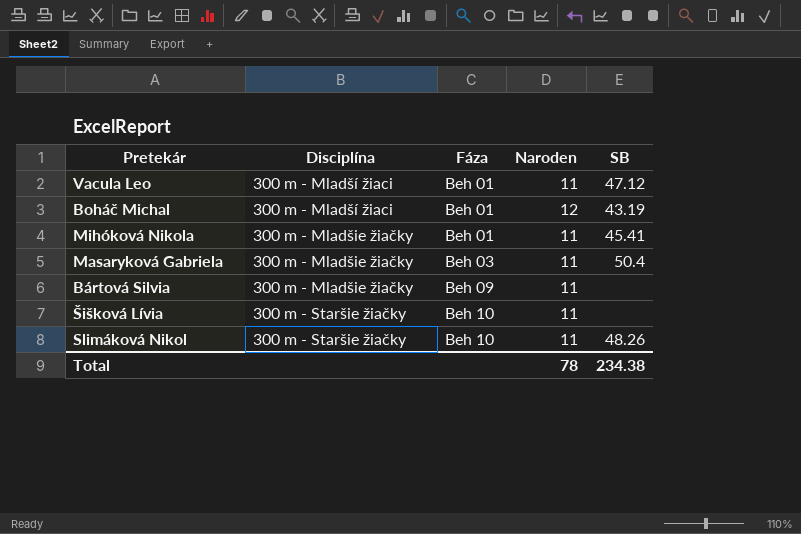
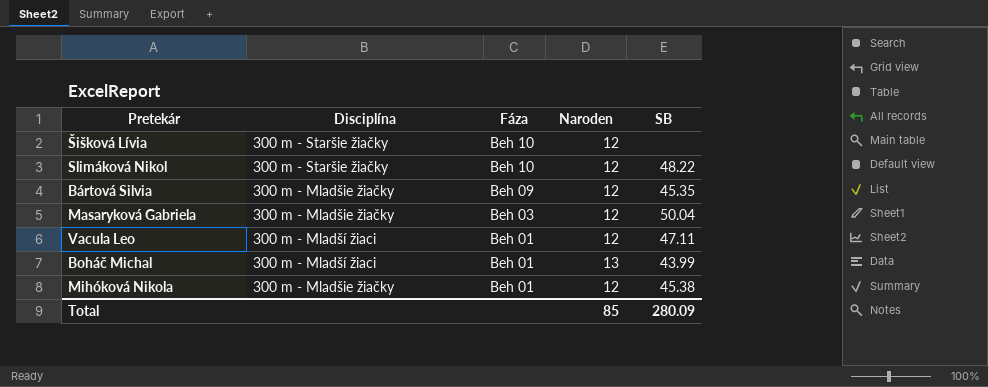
row order: Disciplína ascending -> Fáza descending
Šišková Lívia | Naroden: 11 -> 12
Slimáková Nikol | Naroden: 11 -> 12
Slimáková Nikol | SB: 48.26 -> 48.22
Bártová Silvia | Naroden: 11 -> 12
Bártová Silvia | SB: none -> 45.35
Masaryková Gabriela | Naroden: 11 -> 12
Masaryková Gabriela | SB: 50.4 -> 50.04
Vacula Leo | Naroden: 11 -> 12
Vacula Leo | SB: 47.12 -> 47.11
Boháč Michal | Naroden: 12 -> 13
Boháč Michal | SB: 43.19 -> 43.99
Mihóková Nikola | Naroden: 11 -> 12
Mihóková Nikola | SB: 45.41 -> 45.38
Total | Naroden: 78 -> 85
Total | SB: 234.38 -> 280.09

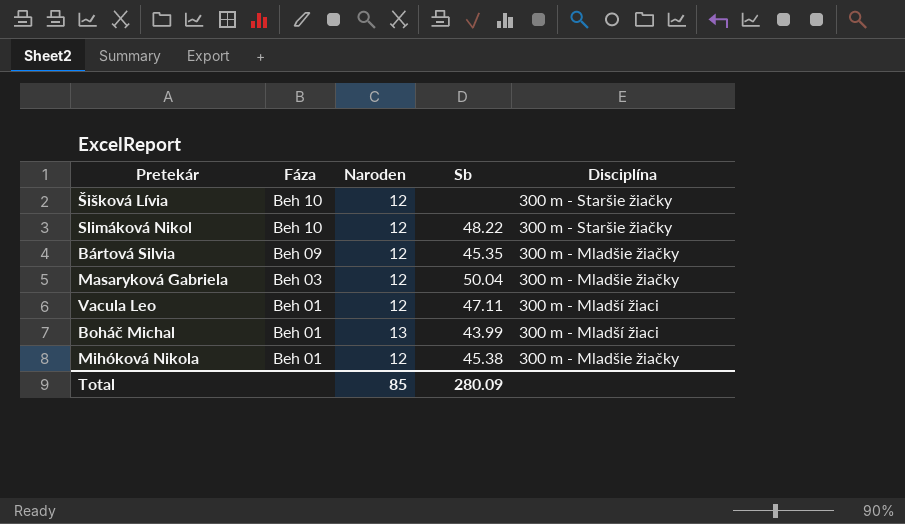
column name: SB -> Sb
column Disciplína | position: 2 -> 5

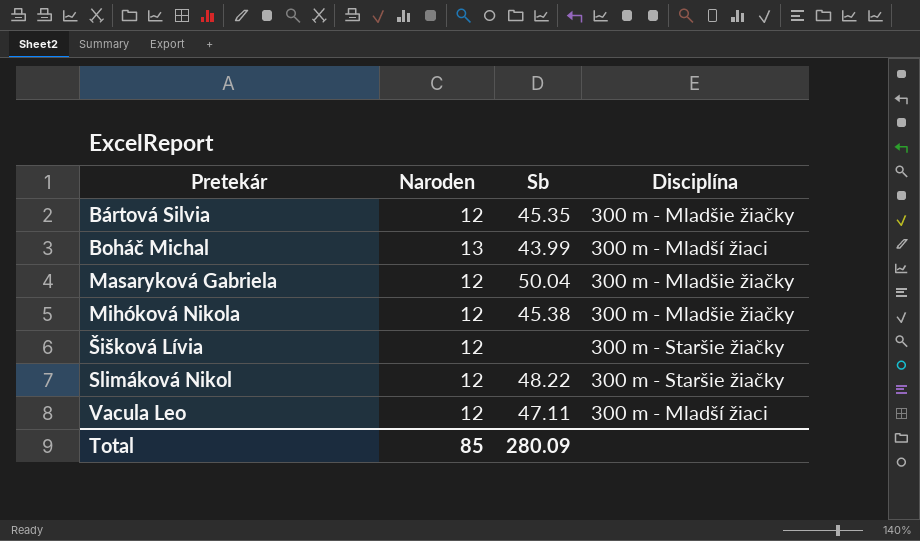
row order: Fáza descending -> Pretekár ascending
column Fáza | position: 2 -> none

